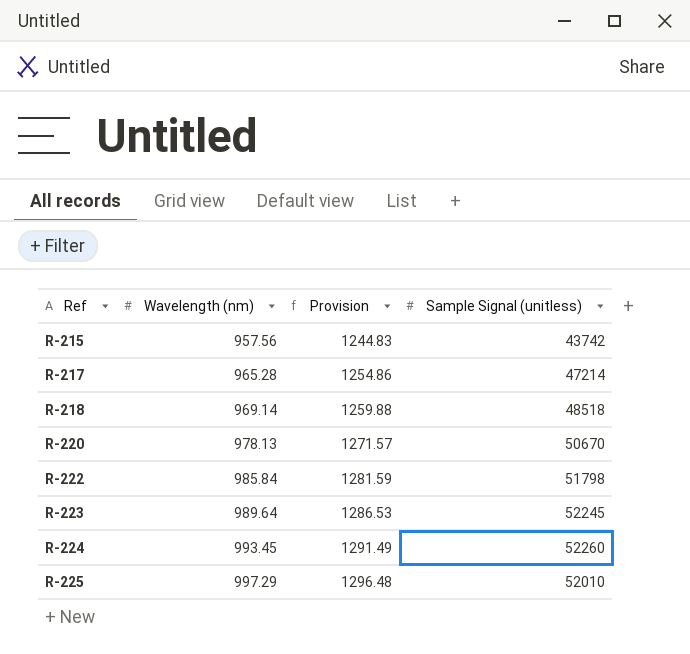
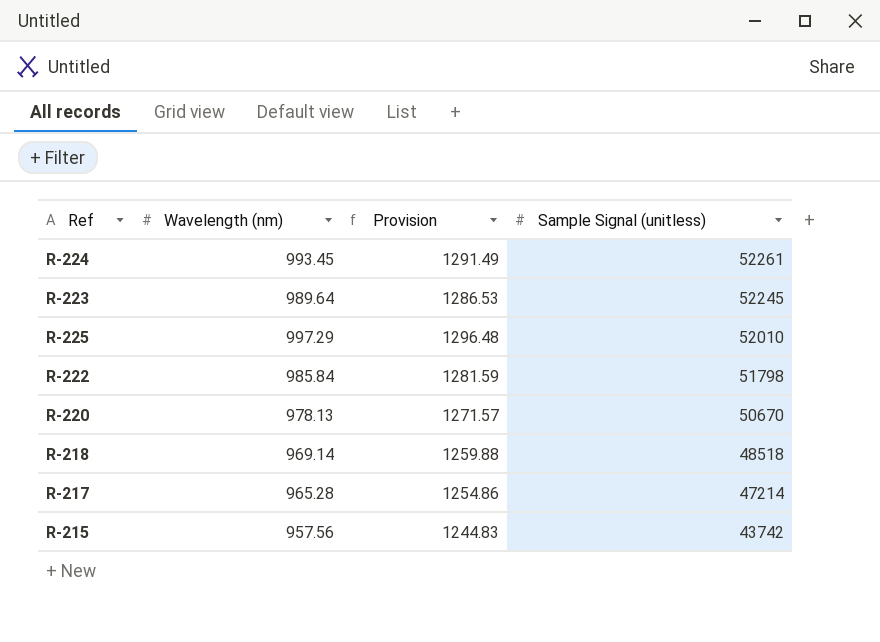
row order: Ref ascending -> Sample Signal (unitless) descending
R-224 | Sample Signal (unitless): 52260 -> 52261

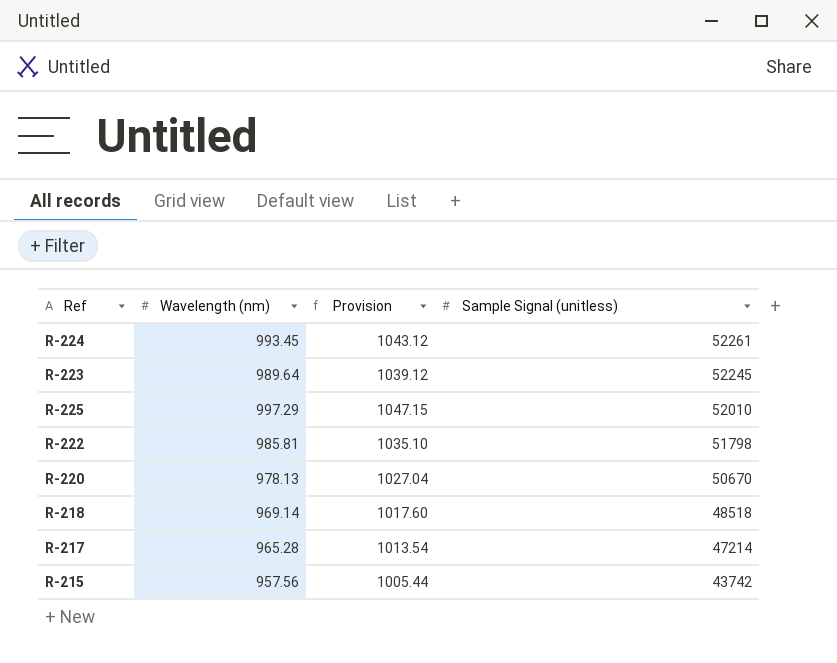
column Provision | formula: [Wavelength (nm)] * 1.3 -> [Wavelength (nm)] * 1.05
R-222 | Wavelength (nm): 985.84 -> 985.81

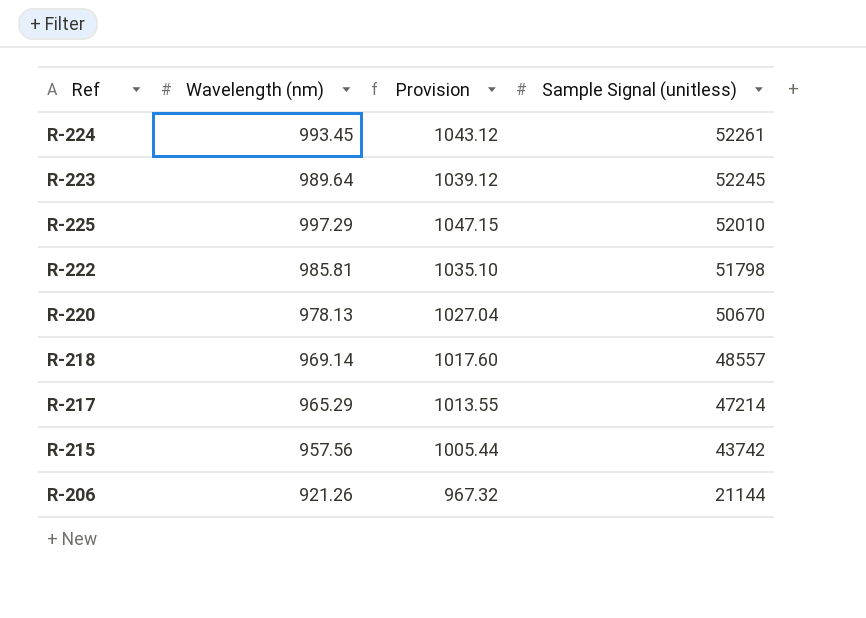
R-218 | Sample Signal (unitless): 48518 -> 48557
R-217 | Wavelength (nm): 965.28 -> 965.29
R-217 | Provision: 1013.54 -> 1013.55
row R-206: none -> 921.26 | 967.32 | 21144

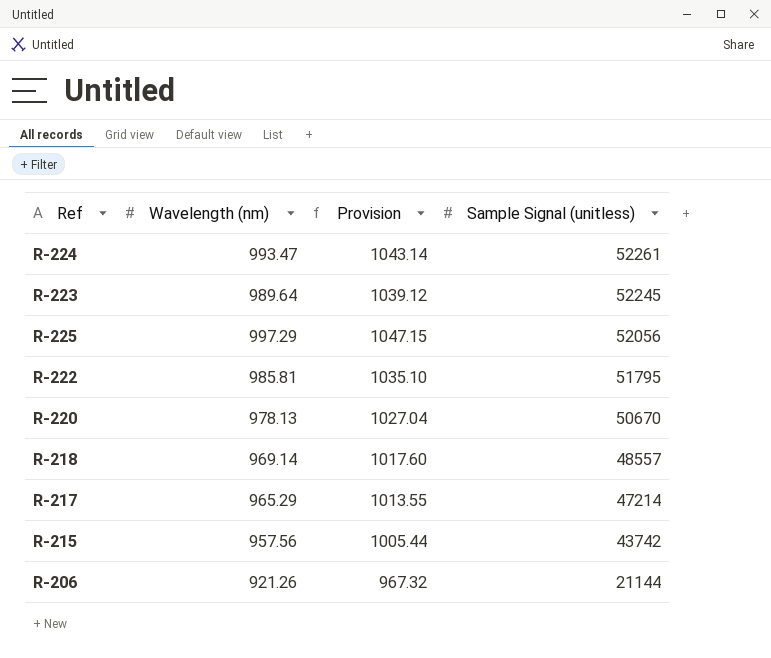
R-224 | Wavelength (nm): 993.45 -> 993.47
R-224 | Provision: 1043.12 -> 1043.14
R-225 | Sample Signal (unitless): 52010 -> 52056
R-222 | Sample Signal (unitless): 51798 -> 51795

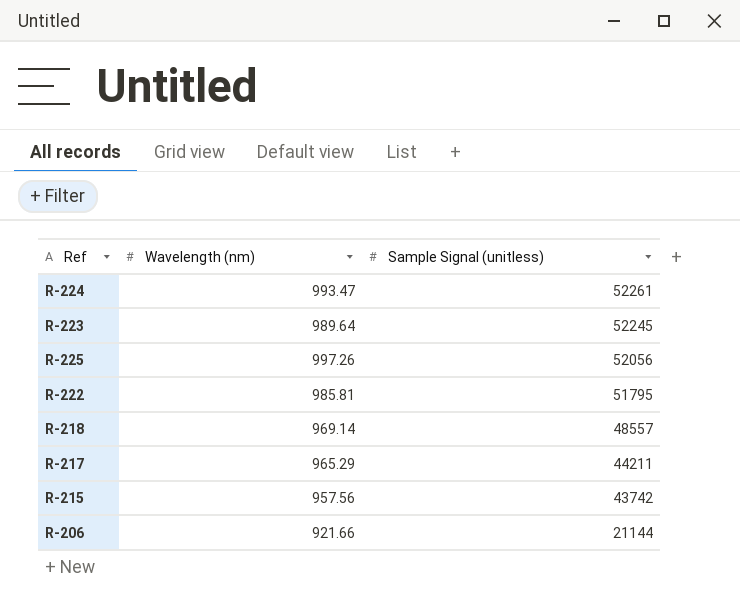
column Provision | formula: [Wavelength (nm)] * 1.05 -> none
row R-220: 978.13 | 1027.04 | 50670 -> none
R-225 | Wavelength (nm): 997.29 -> 997.26
R-217 | Sample Signal (unitless): 47214 -> 44211
R-206 | Wavelength (nm): 921.26 -> 921.66

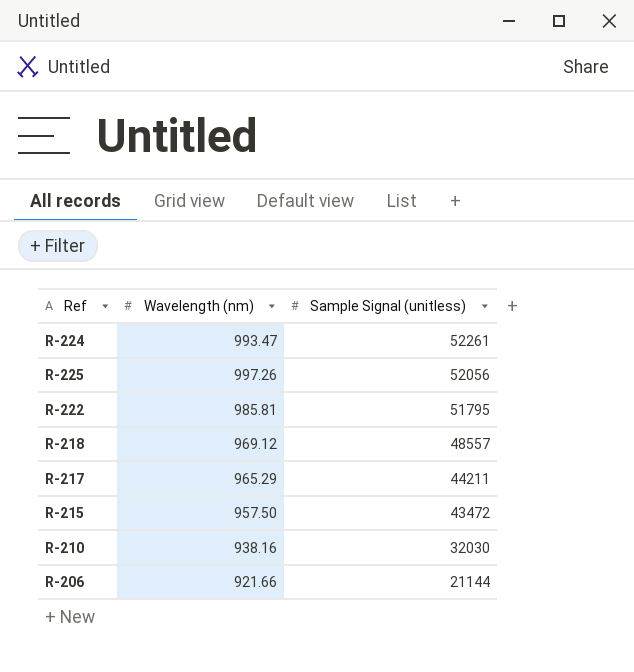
row R-223: 989.64 | 52245 -> none
R-218 | Wavelength (nm): 969.14 -> 969.12
R-215 | Wavelength (nm): 957.56 -> 957.50
R-215 | Sample Signal (unitless): 43742 -> 43472
row R-210: none -> 938.16 | 32030

